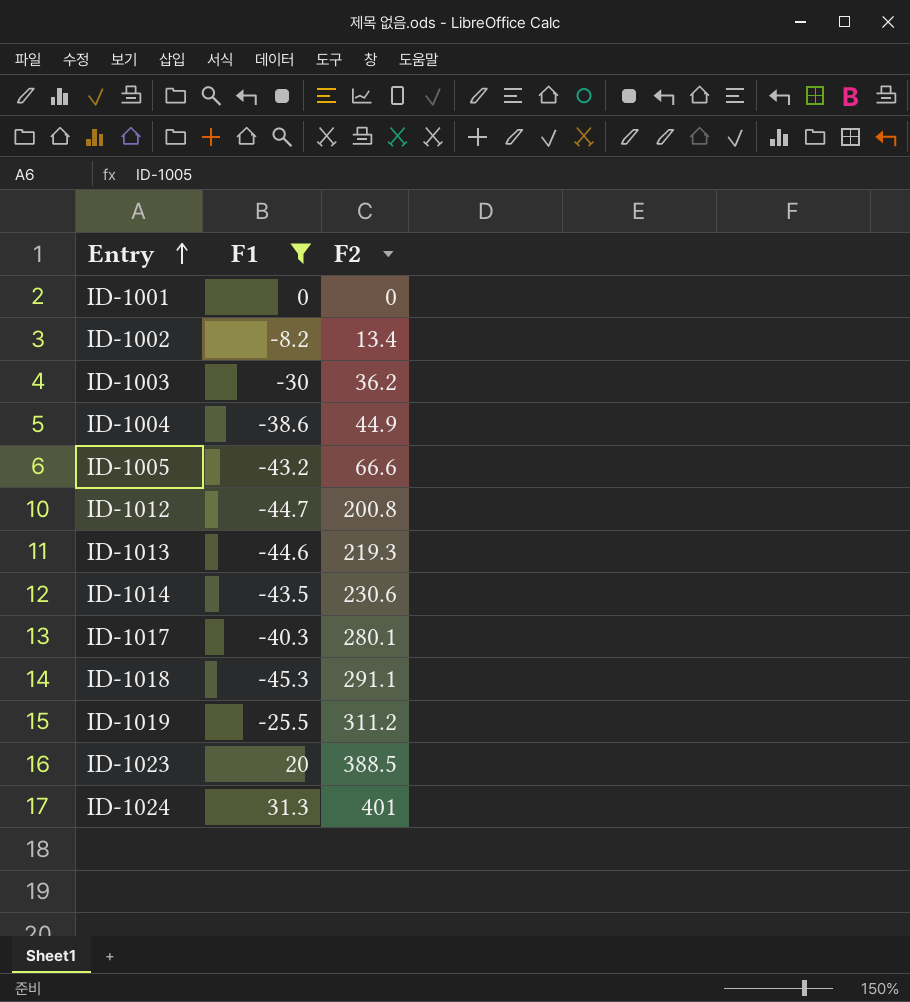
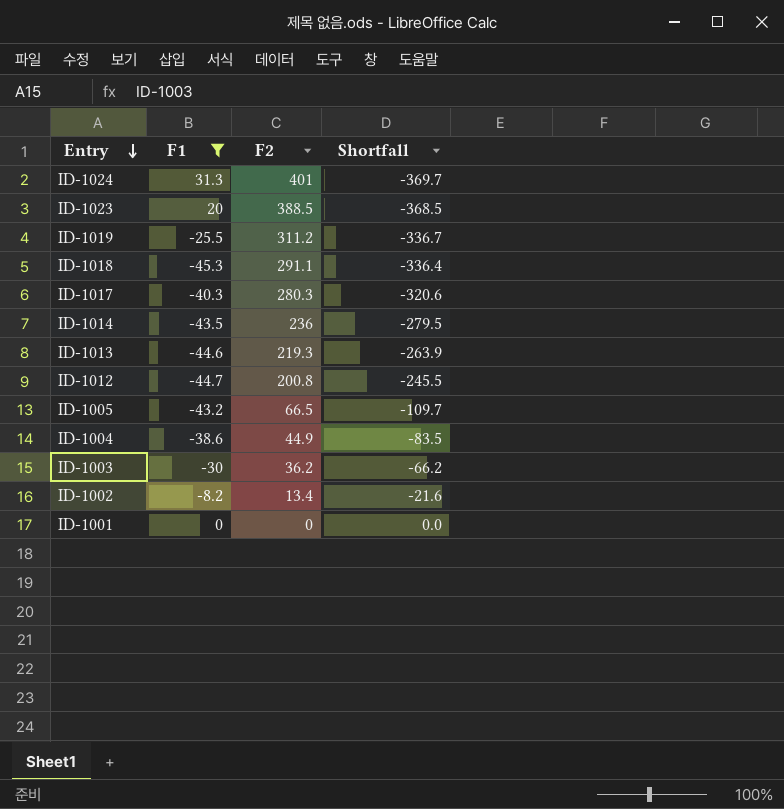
row order: Entry ascending -> Entry descending
column Shortfall | formula: none -> [F1] - [F2]
ID-1017 | F2: 280.1 -> 280.3
ID-1014 | F2: 230.6 -> 236
ID-1005 | F2: 66.6 -> 66.5

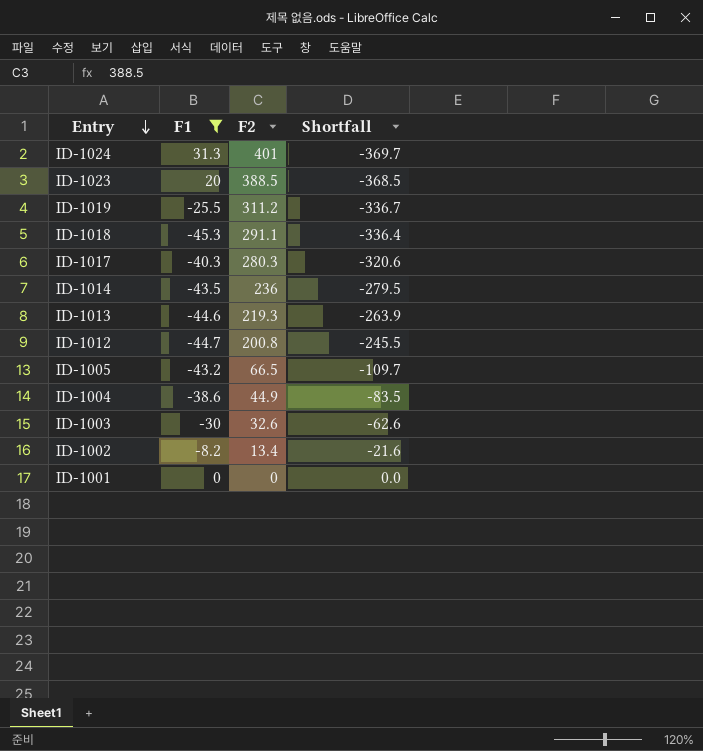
ID-1003 | F2: 36.2 -> 32.6
ID-1003 | Shortfall: -66.2 -> -62.6

